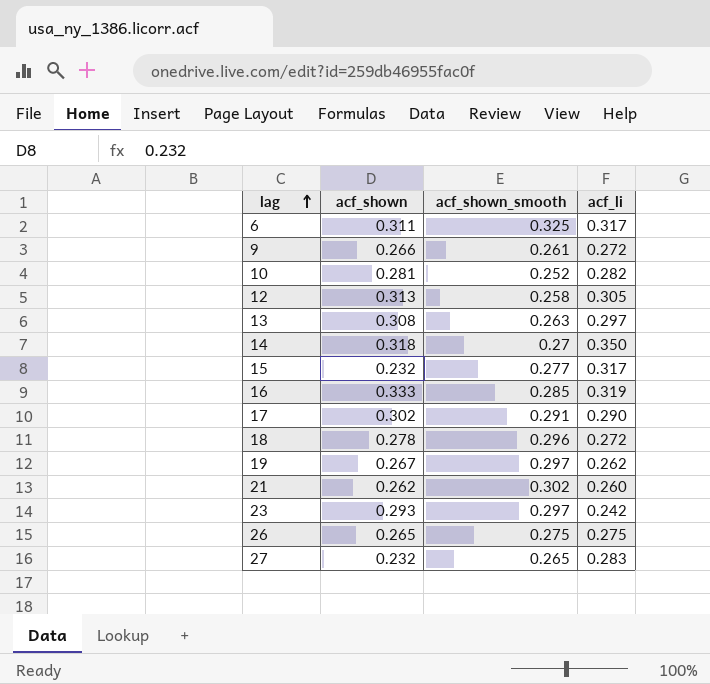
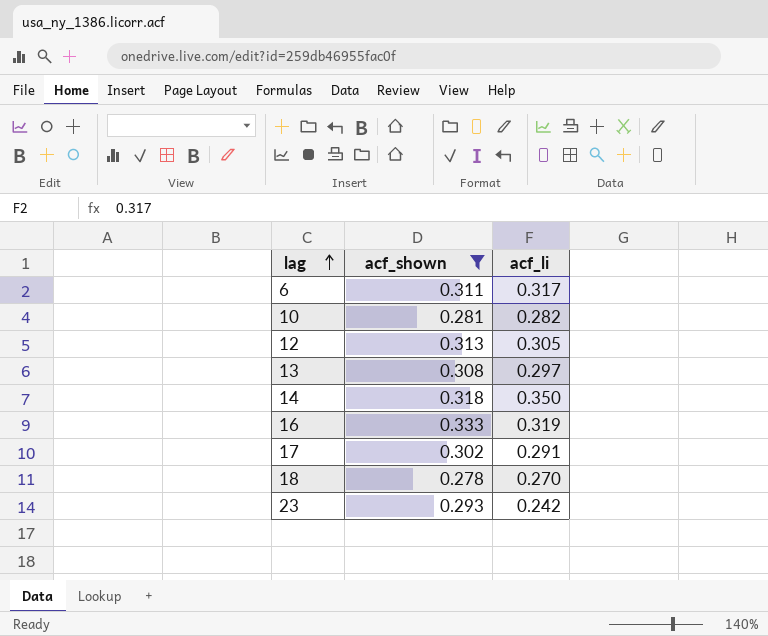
filter: none -> acf_shown >= 0.278
column acf_shown_smooth | position: 3 -> none
17 | acf_li: 0.290 -> 0.291
18 | acf_li: 0.272 -> 0.270

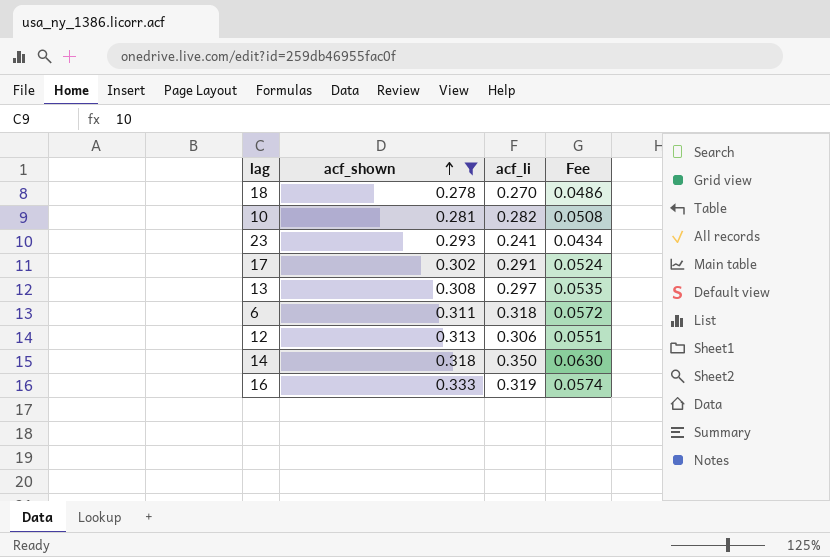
row order: lag ascending -> acf_shown ascending
column Fee | formula: none -> [acf_li] * 0.18
23 | acf_li: 0.242 -> 0.241
6 | acf_li: 0.317 -> 0.318
12 | acf_li: 0.305 -> 0.306

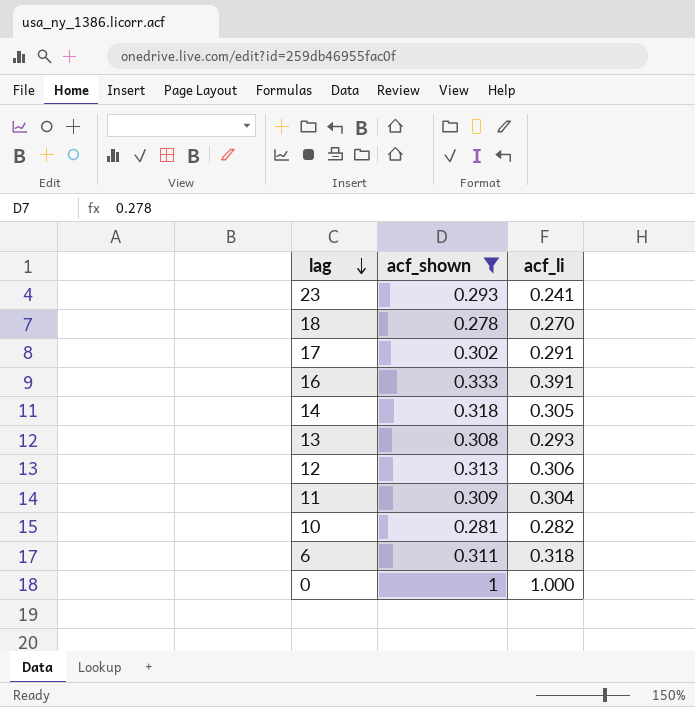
row order: acf_shown ascending -> lag descending
column Fee | formula: [acf_li] * 0.18 -> none
16 | acf_li: 0.319 -> 0.391
14 | acf_li: 0.350 -> 0.305
13 | acf_li: 0.297 -> 0.293
row 11: none -> 0.309 | 0.304
row 0: none -> 1 | 1.000

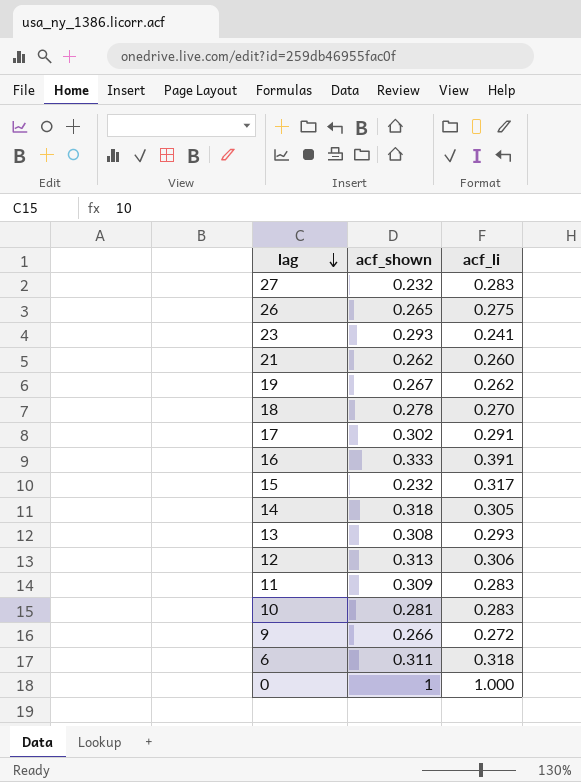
filter: acf_shown >= 0.278 -> none
11 | acf_li: 0.304 -> 0.283
10 | acf_li: 0.282 -> 0.283

